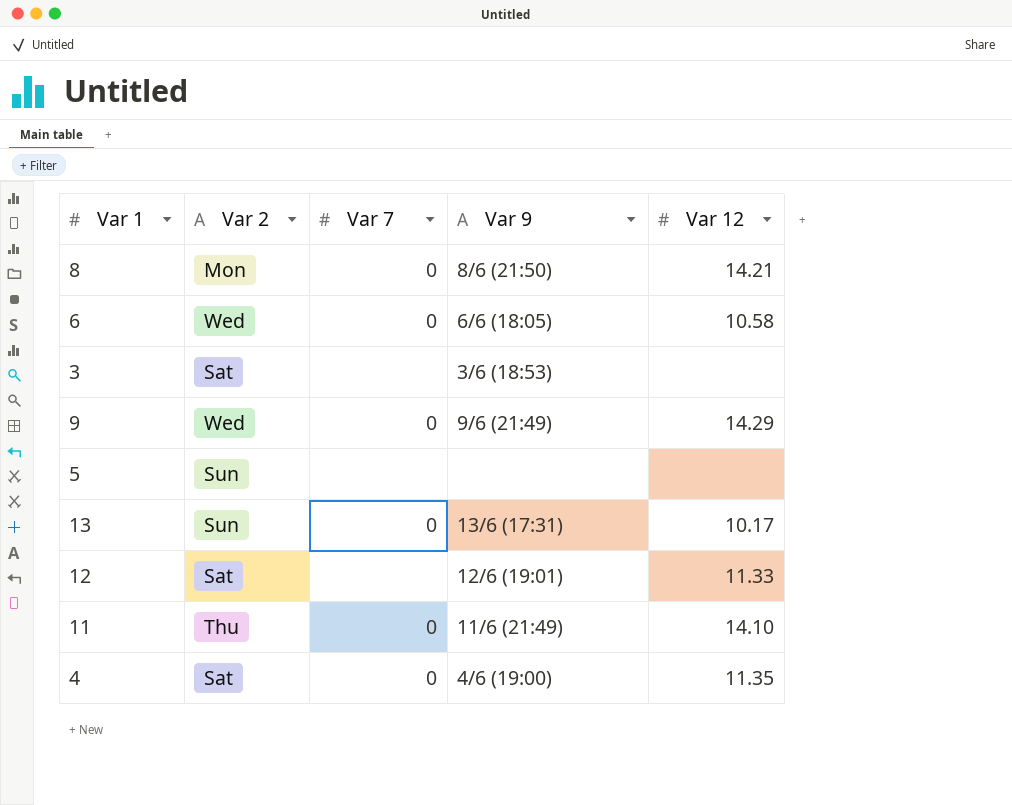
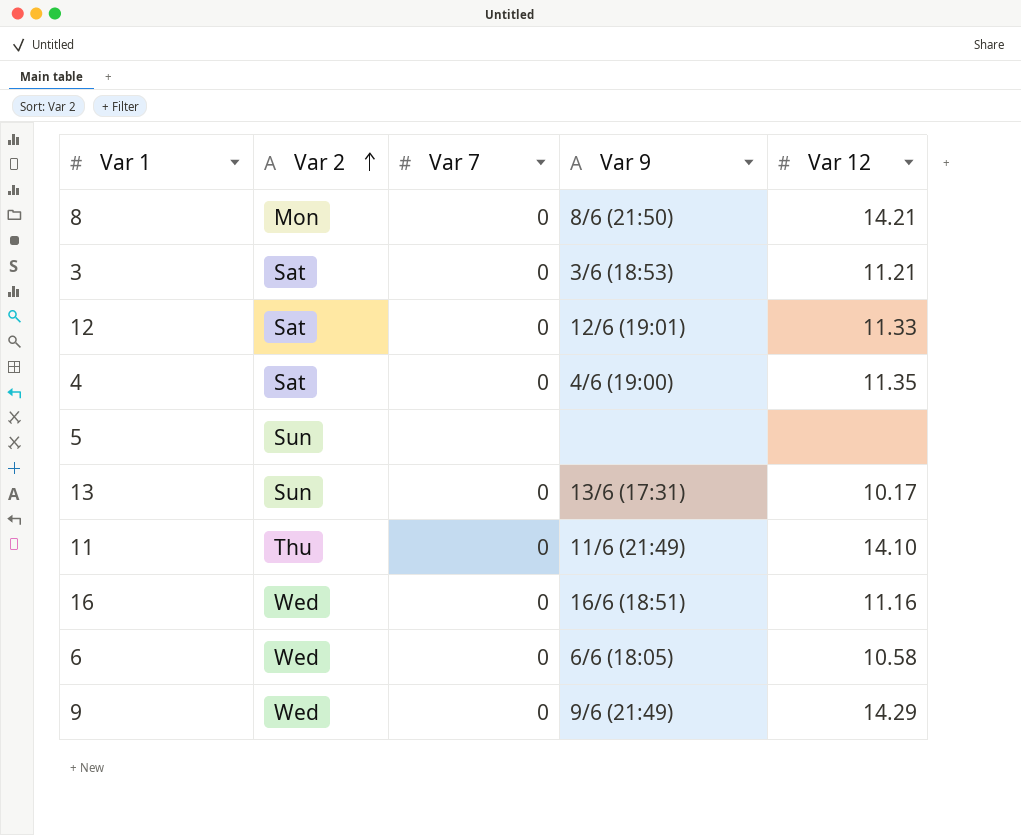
row order: none -> Var 2 ascending
3 | Var 7: none -> 0
3 | Var 12: none -> 11.21
12 | Var 7: none -> 0
row 16: none -> Wed | 0 | 16/6 (18:51) | 11.16

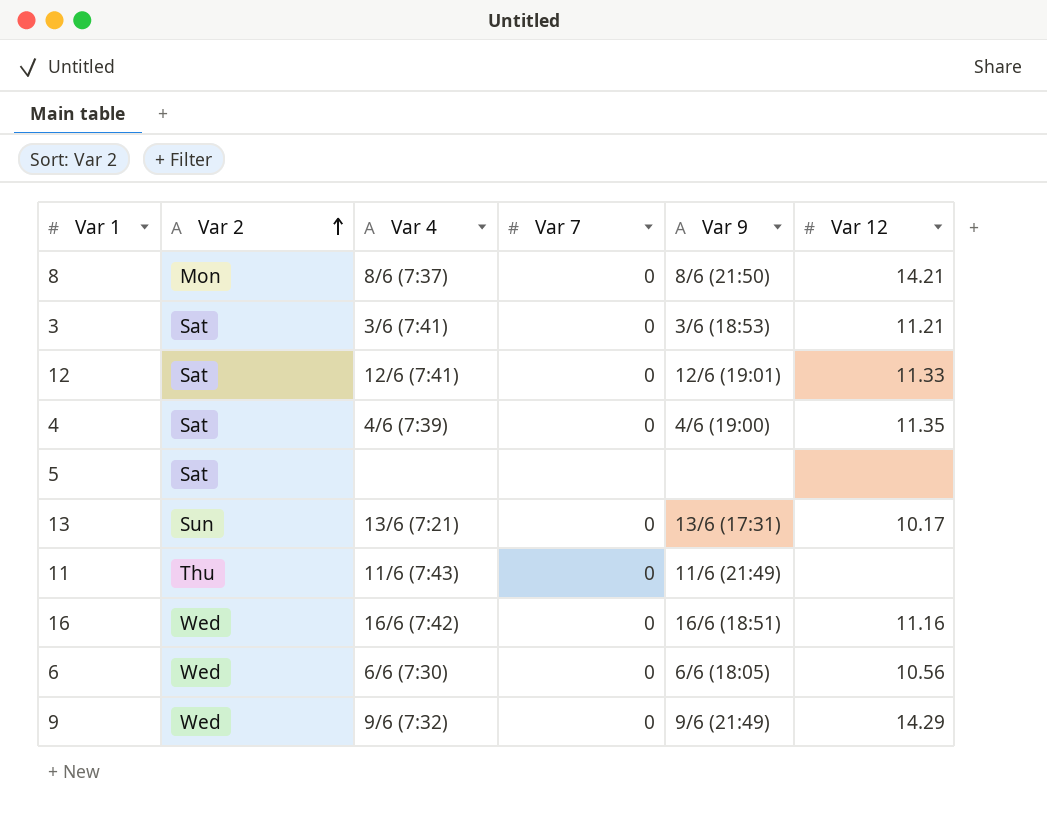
column Var 4 | position: none -> 3
5 | Var 2: Sun -> Sat
11 | Var 12: 14.10 -> none
6 | Var 12: 10.58 -> 10.56

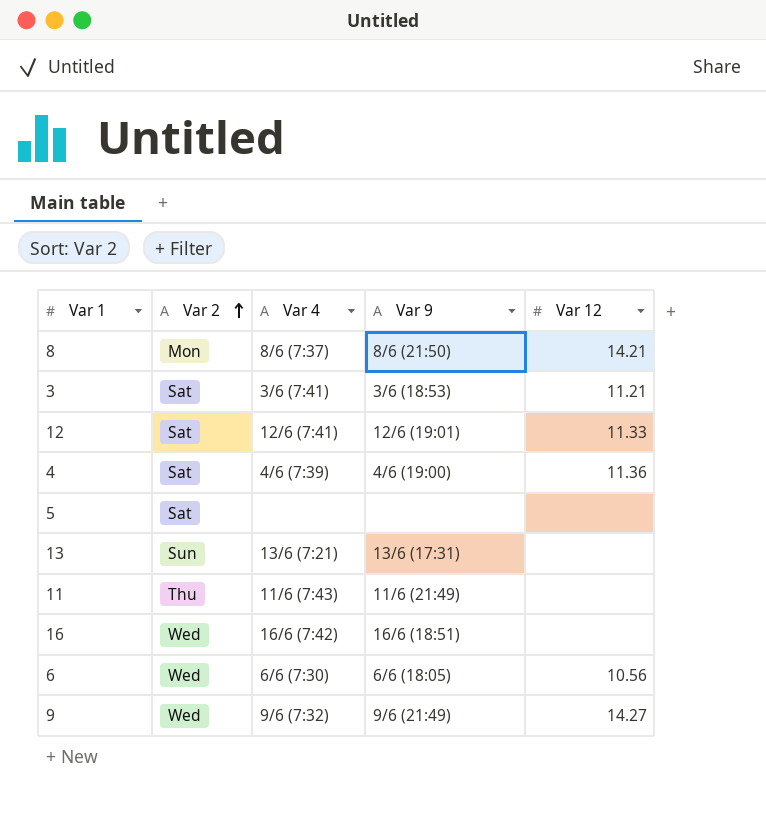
column Var 7 | position: 4 -> none
4 | Var 12: 11.35 -> 11.36
13 | Var 12: 10.17 -> none
16 | Var 12: 11.16 -> none
9 | Var 12: 14.29 -> 14.27

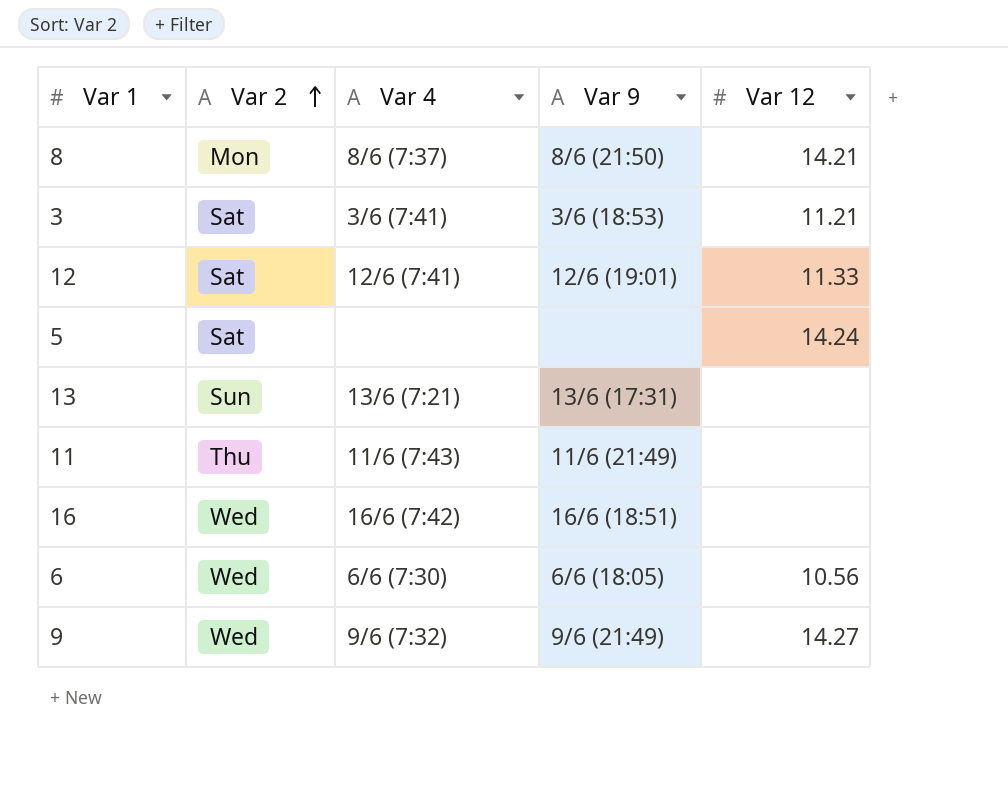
row 4: Sat | 4/6 (7:39) | 4/6 (19:00) | 11.36 -> none
5 | Var 12: none -> 14.24

